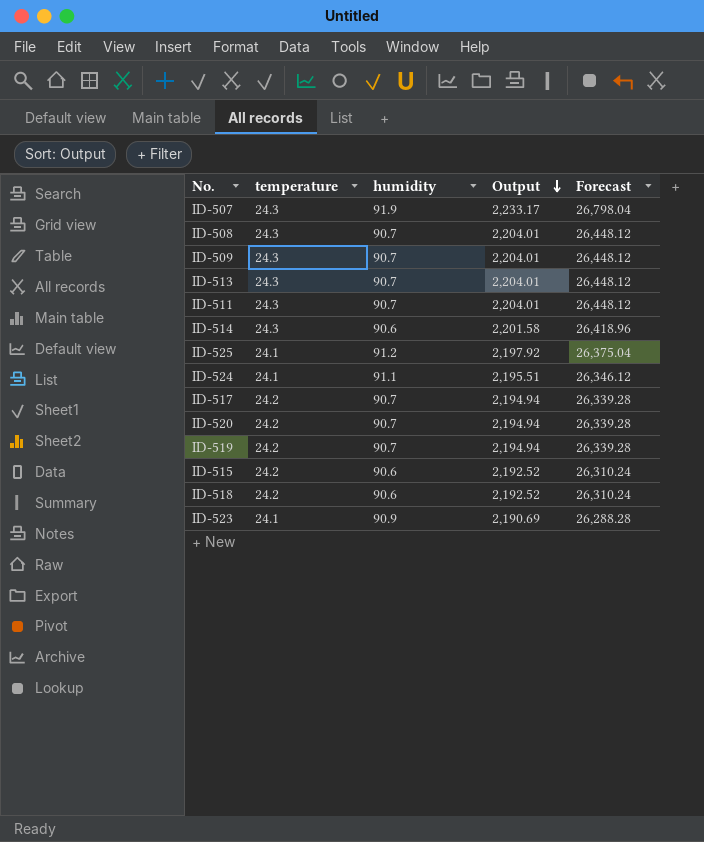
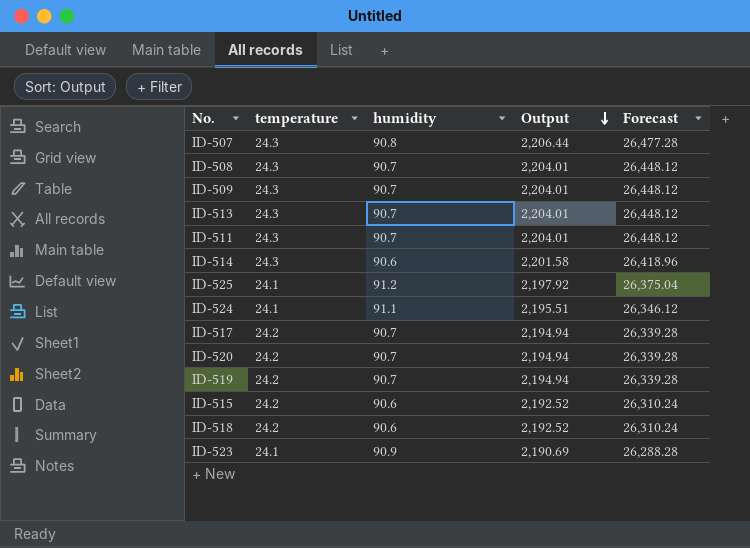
ID-507 | humidity: 91.9 -> 90.8
ID-507 | Output: 2,233.17 -> 2,206.44
ID-507 | Forecast: 26,798.04 -> 26,477.28

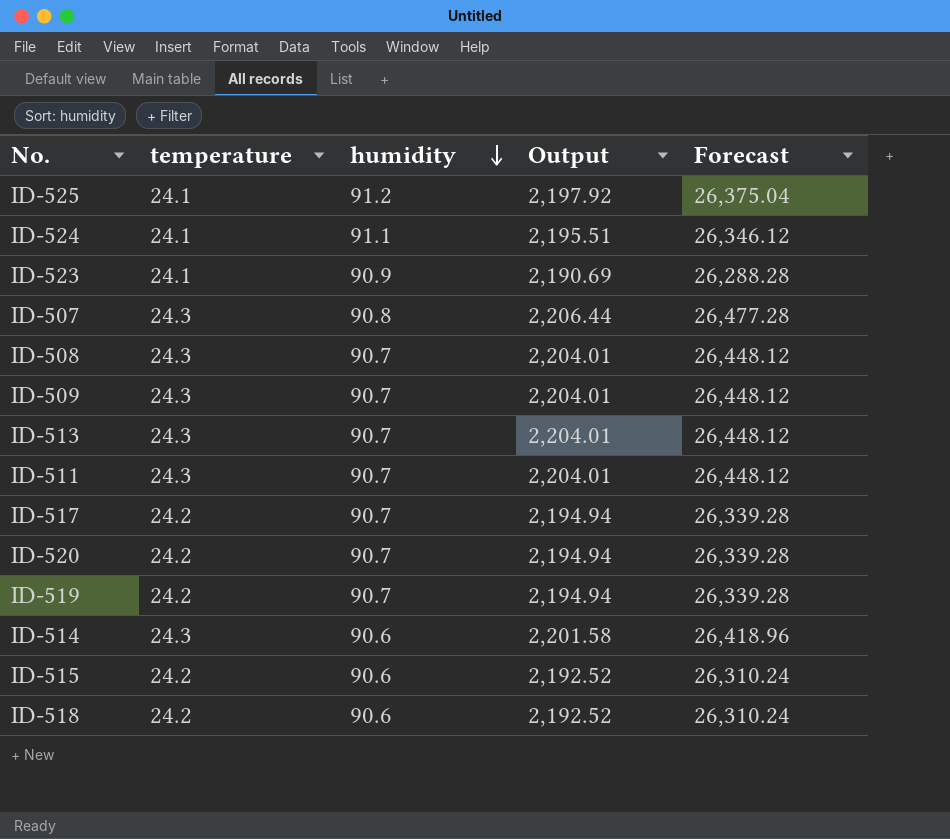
row order: Output descending -> humidity descending

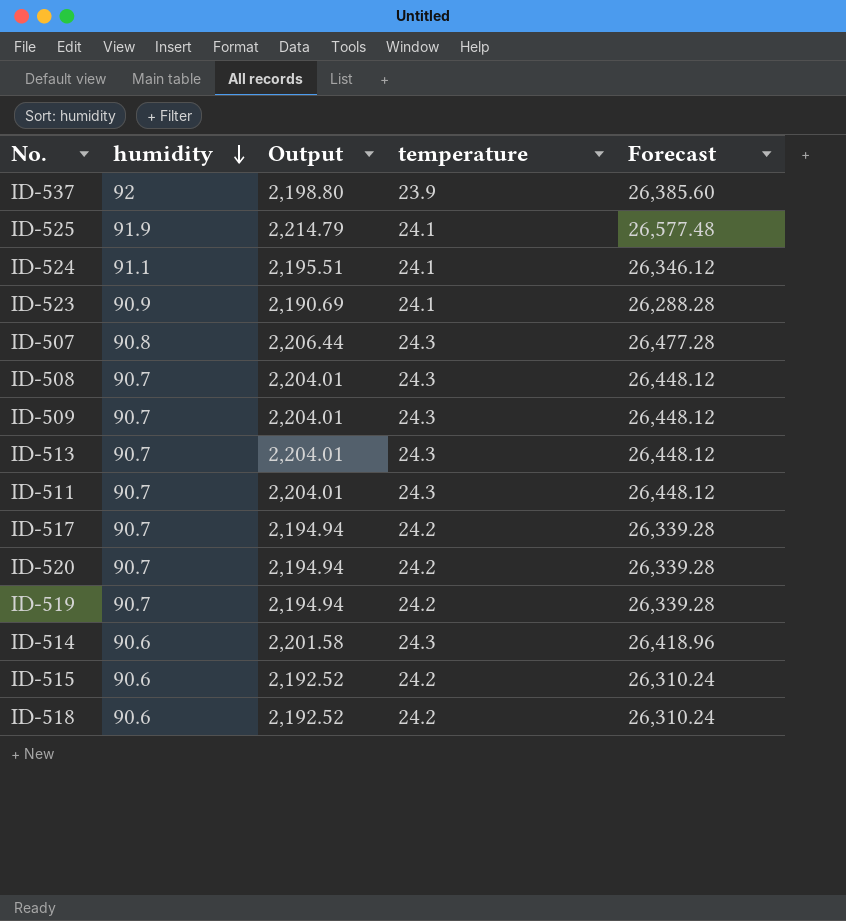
column temperature | position: 2 -> 4
row ID-537: none -> 92 | 2,198.80 | 23.9 | 26,385.60
ID-525 | humidity: 91.2 -> 91.9
ID-525 | Output: 2,197.92 -> 2,214.79
ID-525 | Forecast: 26,375.04 -> 26,577.48

